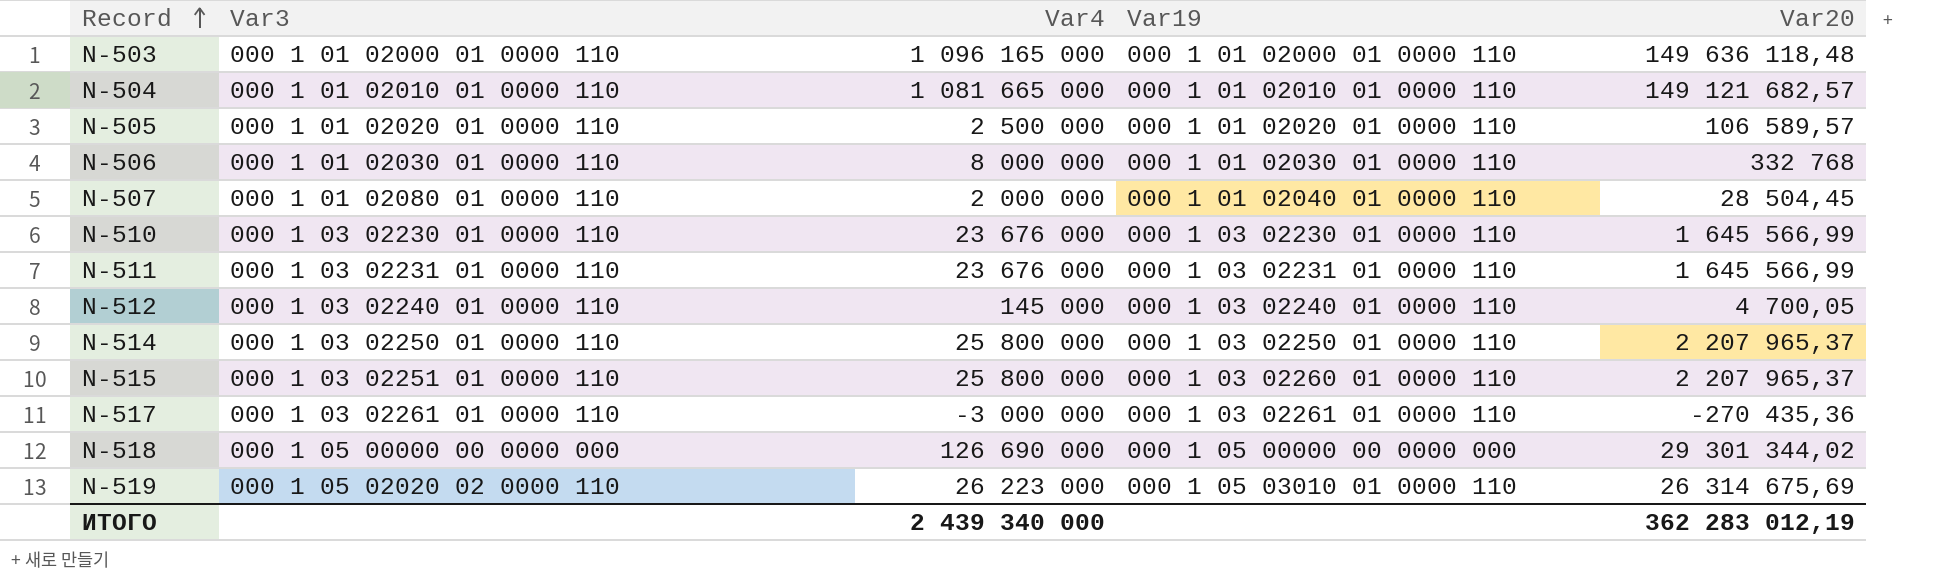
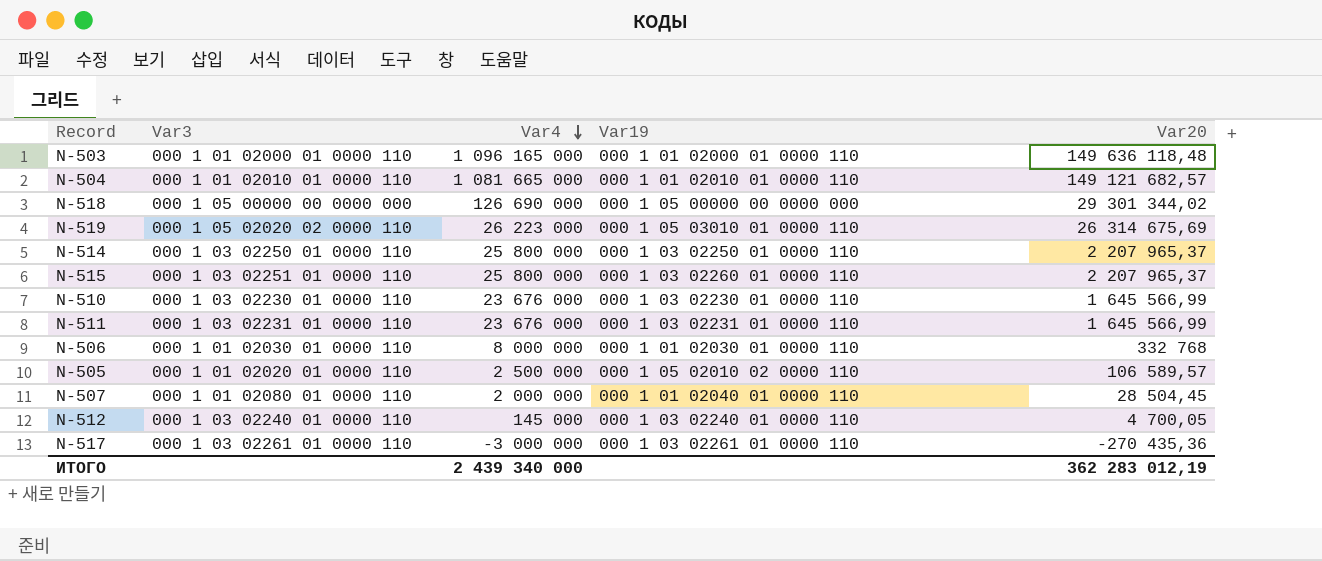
row order: Record ascending -> Var4 descending
N-505 | Var19: 000 1 01 02020 01 0000 110 -> 000 1 05 02010 02 0000 110

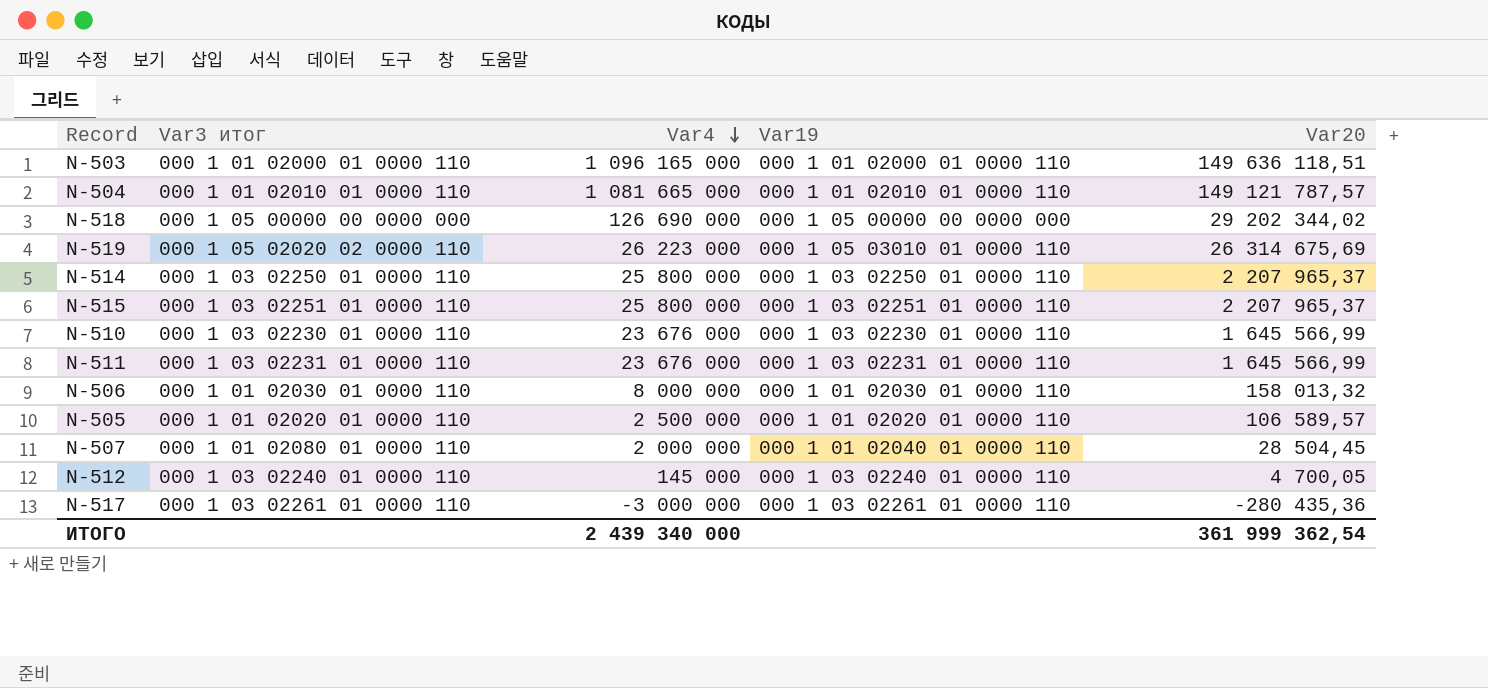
column name: Var3 -> Var3 итог
N-503 | Var20: 149 636 118,48 -> 149 636 118,51
N-504 | Var20: 149 121 682,57 -> 149 121 787,57
N-518 | Var20: 29 301 344,02 -> 29 202 344,02
N-515 | Var19: 000 1 03 02260 01 0000 110 -> 000 1 03 02251 01 0000 110
N-506 | Var20: 332 768 -> 158 013,32
N-505 | Var19: 000 1 05 02010 02 0000 110 -> 000 1 01 02020 01 0000 110
N-517 | Var20: -270 435,36 -> -280 435,36
ИТОГО | Var20: 362 283 012,19 -> 361 999 362,54

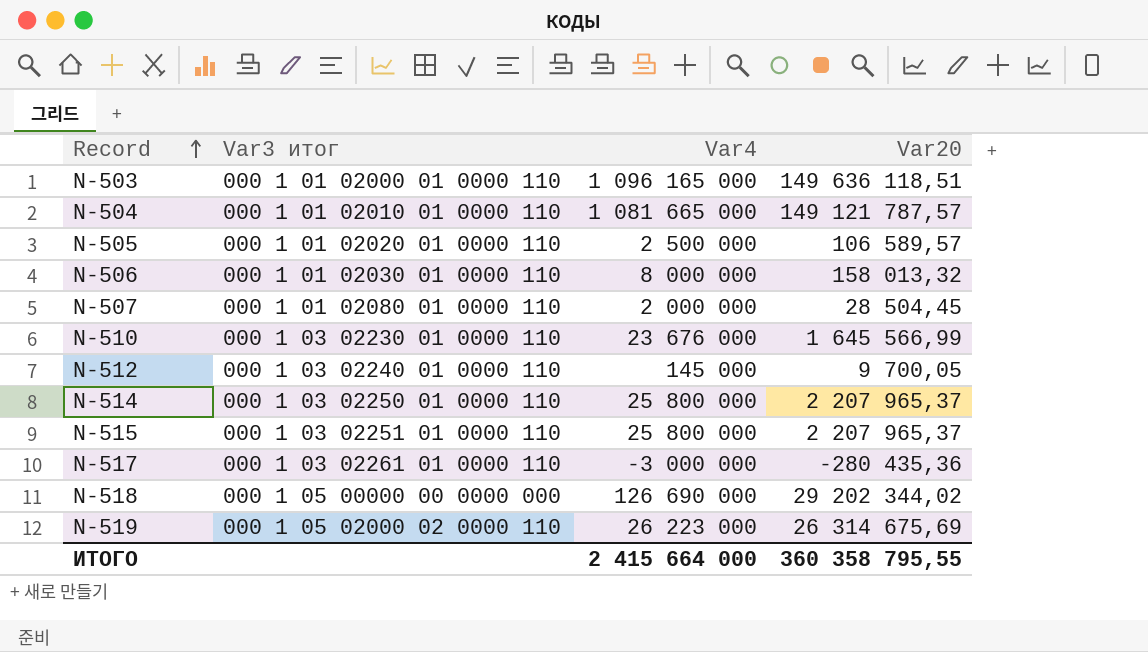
row order: Var4 descending -> Record ascending
column Var19 | position: 4 -> none
row N-511: 000 1 03 02231 01 0000 110 | 23 676 000 | 000 1 03 02231 01 0000 110 | 1 645 566,99 -> none
N-512 | Var20: 4 700,05 -> 9 700,05
N-519 | Var3 итог: 000 1 05 02020 02 0000 110 -> 000 1 05 02000 02 0000 110
ИТОГО | Var4: 2 439 340 000 -> 2 415 664 000
ИТОГО | Var20: 361 999 362,54 -> 360 358 795,55

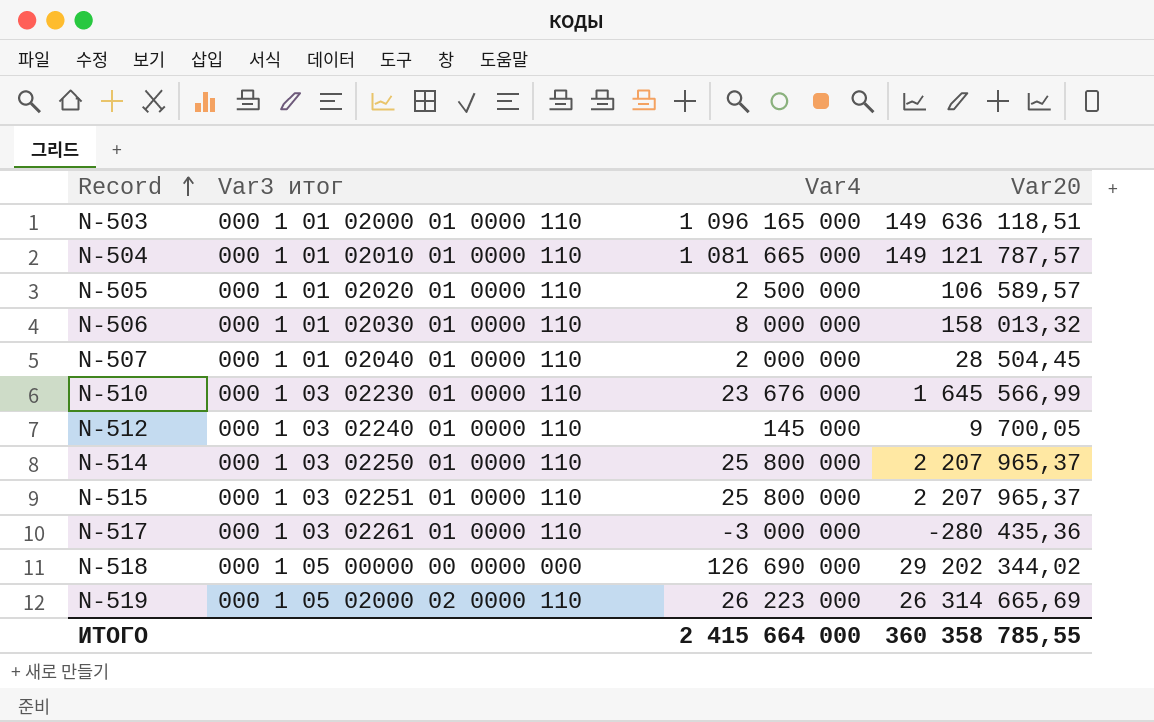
N-507 | Var3 итог: 000 1 01 02080 01 0000 110 -> 000 1 01 02040 01 0000 110
N-519 | Var20: 26 314 675,69 -> 26 314 665,69
ИТОГО | Var20: 360 358 795,55 -> 360 358 785,55

